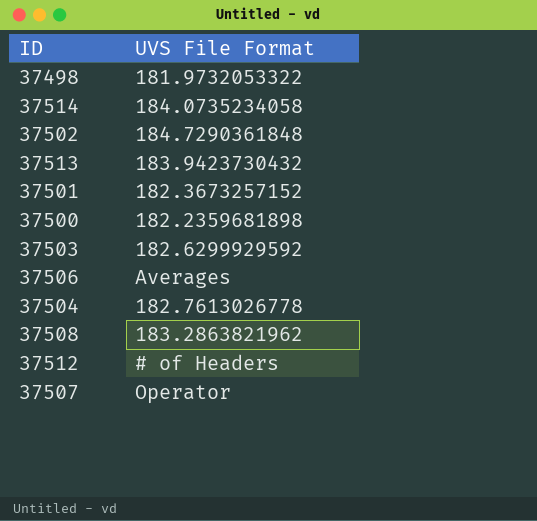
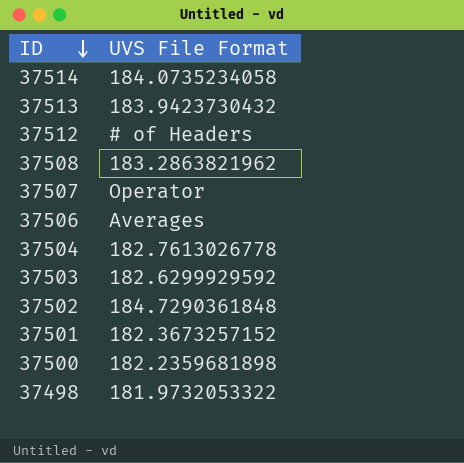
row order: none -> ID descending

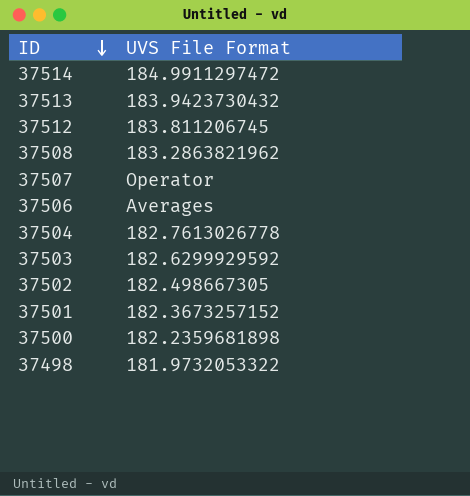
37514 | UVS File Format: 184.0735234058 -> 184.9911297472
37512 | UVS File Format: # of Headers -> 183.811206745
37502 | UVS File Format: 184.7290361848 -> 182.498667305

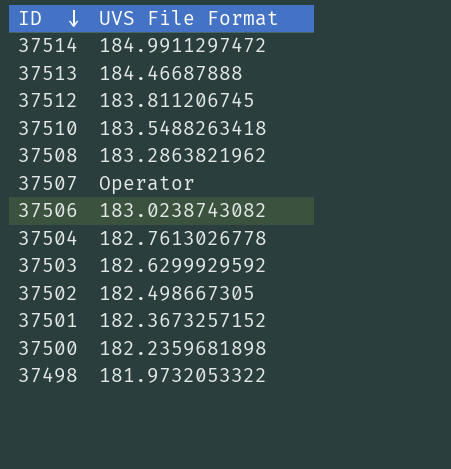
37513 | UVS File Format: 183.9423730432 -> 184.46687888
row 37510: none -> 183.5488263418
37506 | UVS File Format: Averages -> 183.0238743082

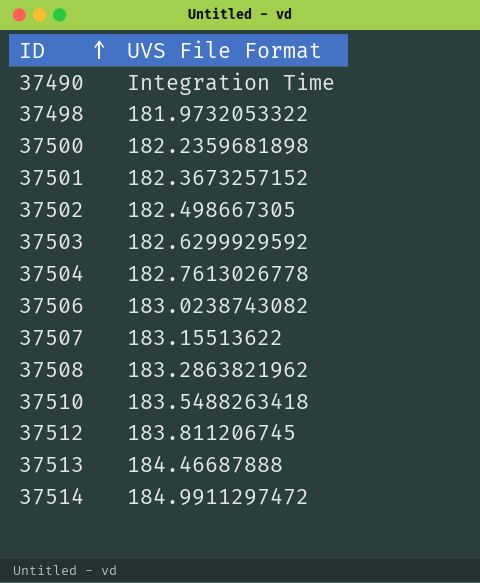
row order: ID descending -> ID ascending
row 37490: none -> Integration Time
37507 | UVS File Format: Operator -> 183.15513622

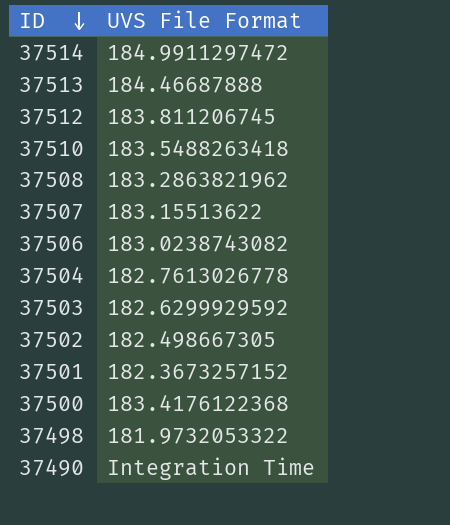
row order: ID ascending -> ID descending
37500 | UVS File Format: 182.2359681898 -> 183.4176122368

